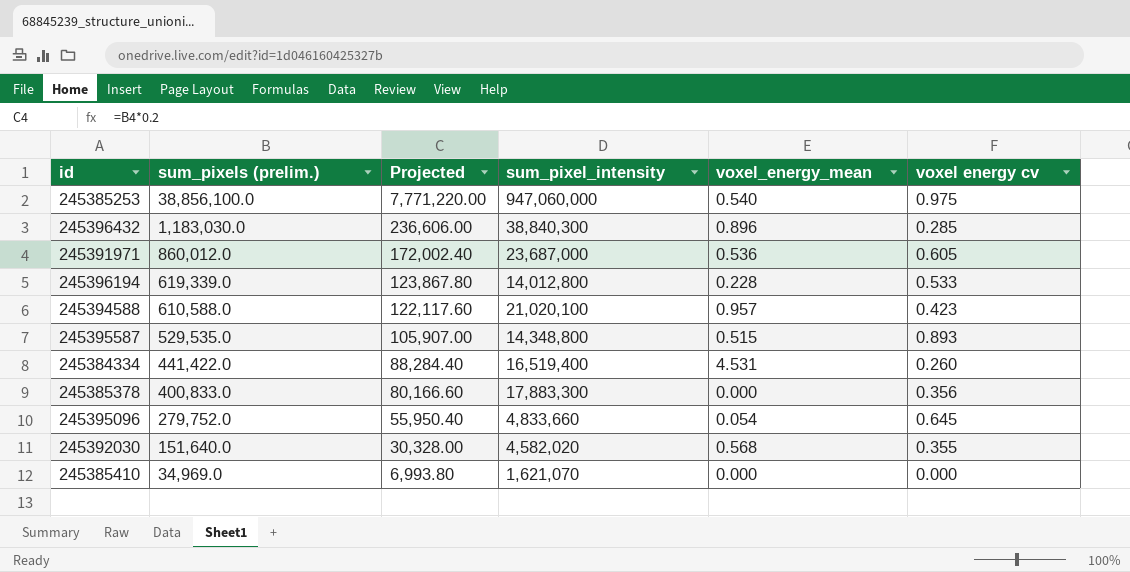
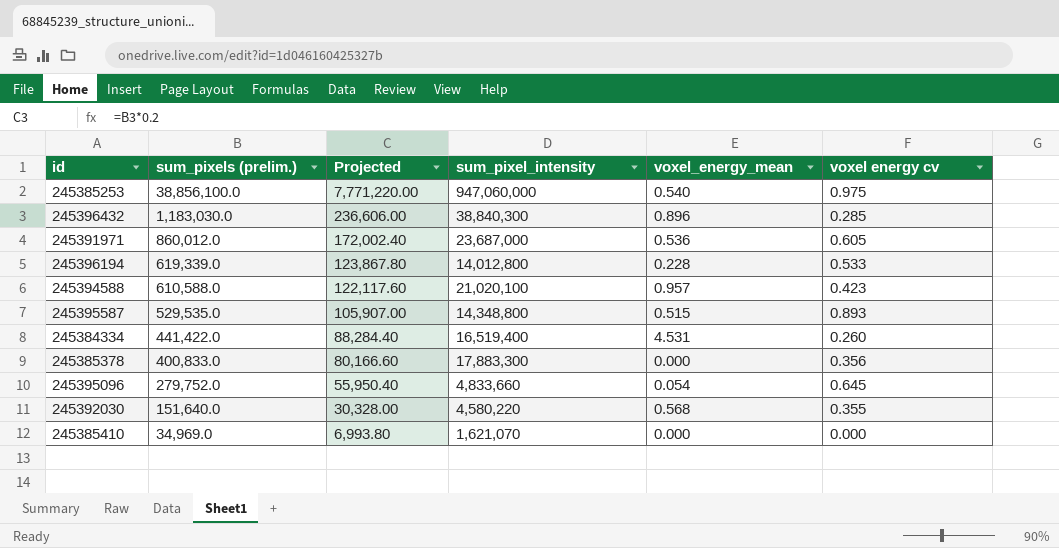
245392030 | sum_pixel_intensity: 4,582,020 -> 4,580,220

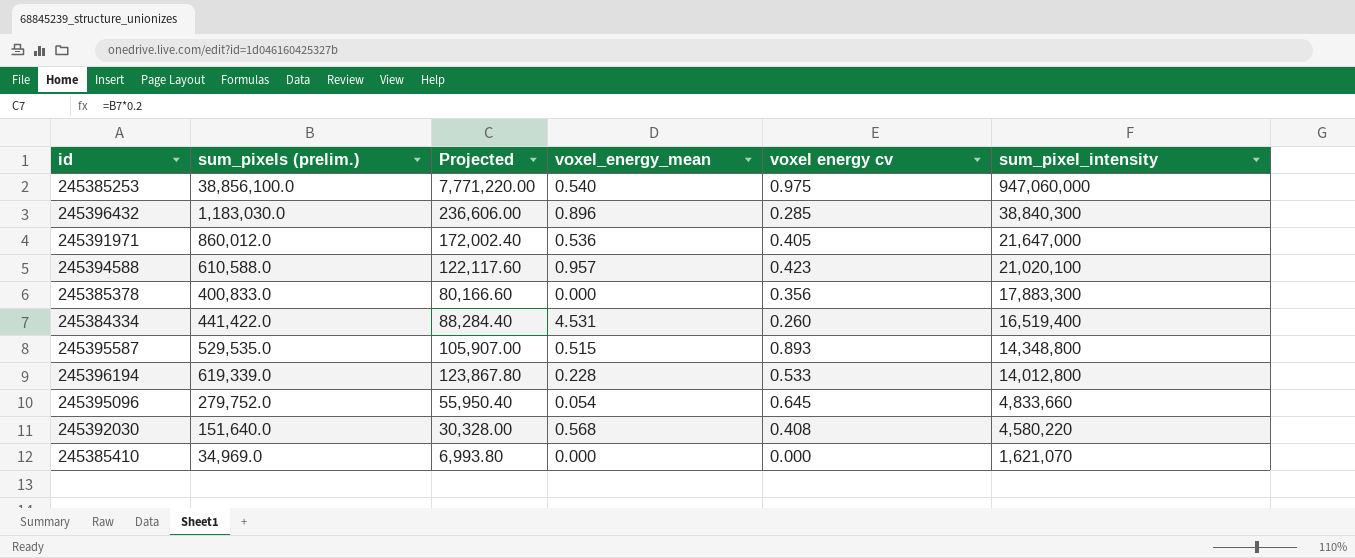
row order: sum_pixels (prelim.) descending -> sum_pixel_intensity descending
column sum_pixel_intensity | position: 4 -> 6
245391971 | voxel energy cv: 0.605 -> 0.405
245391971 | sum_pixel_intensity: 23,687,000 -> 21,647,000
245392030 | voxel energy cv: 0.355 -> 0.408

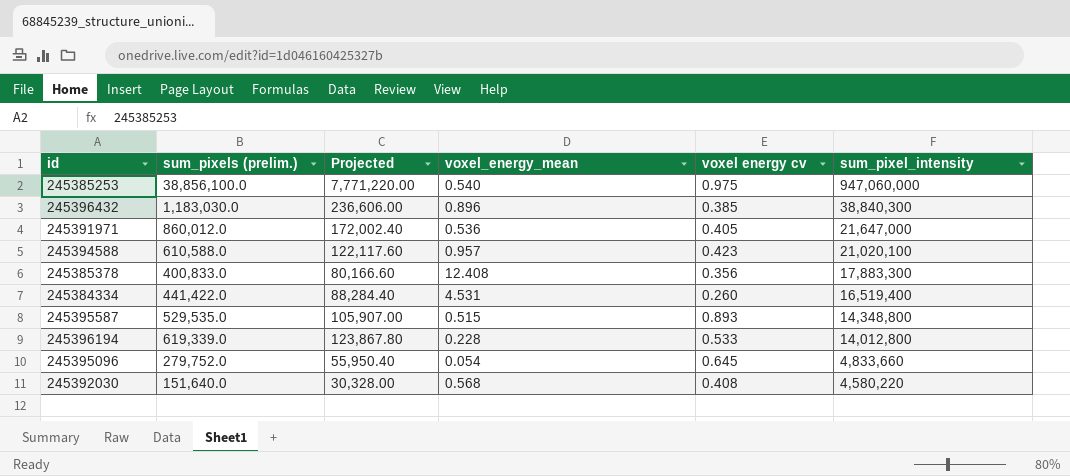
row 245385410: 34,969.0 | 6,993.80 | 0.000 | 0.000 | 1,621,070 -> none
245396432 | voxel energy cv: 0.285 -> 0.385
245385378 | voxel_energy_mean: 0.000 -> 12.408

